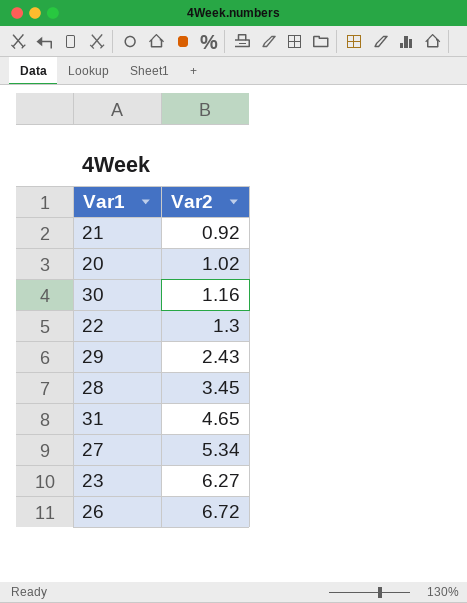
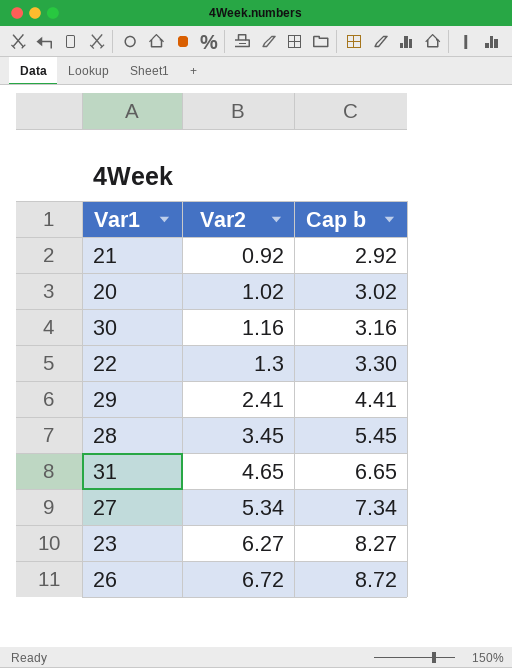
column Cap b | formula: none -> [Var2] + 2
29 | Var2: 2.43 -> 2.41

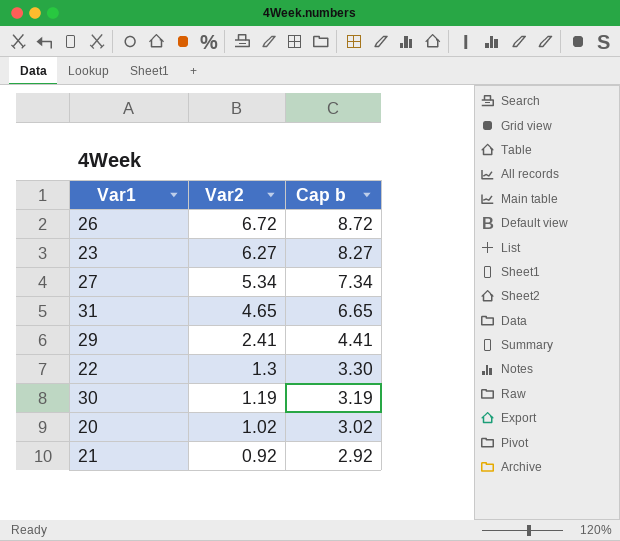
row order: Var2 ascending -> Var2 descending
row 28: 3.45 | 5.45 -> none
30 | Var2: 1.16 -> 1.19
30 | Cap b: 3.16 -> 3.19

